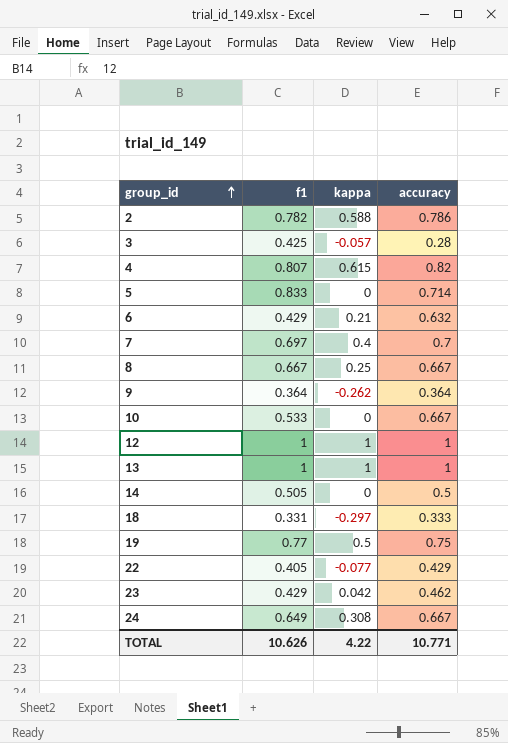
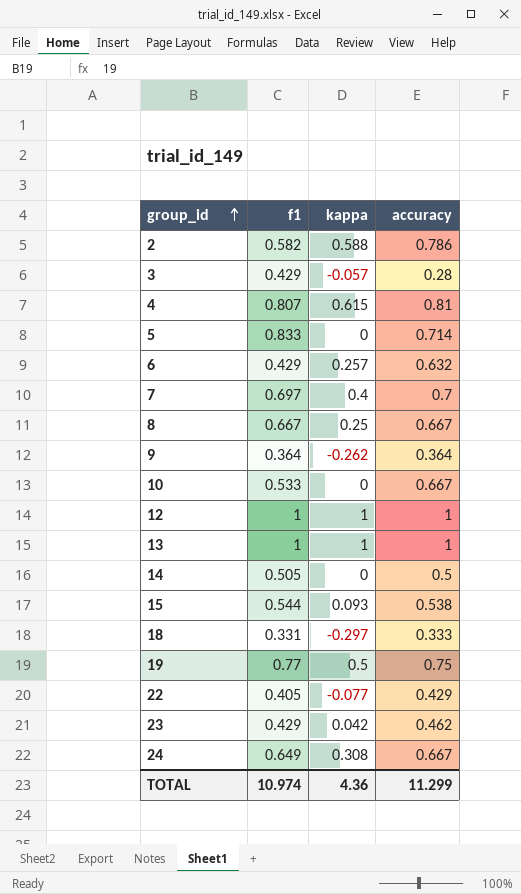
2 | f1: 0.782 -> 0.582
3 | f1: 0.425 -> 0.429
4 | accuracy: 0.82 -> 0.81
6 | kappa: 0.21 -> 0.257
row 15: none -> 0.544 | 0.093 | 0.538
TOTAL | f1: 10.626 -> 10.974
TOTAL | kappa: 4.22 -> 4.36
TOTAL | accuracy: 10.771 -> 11.299

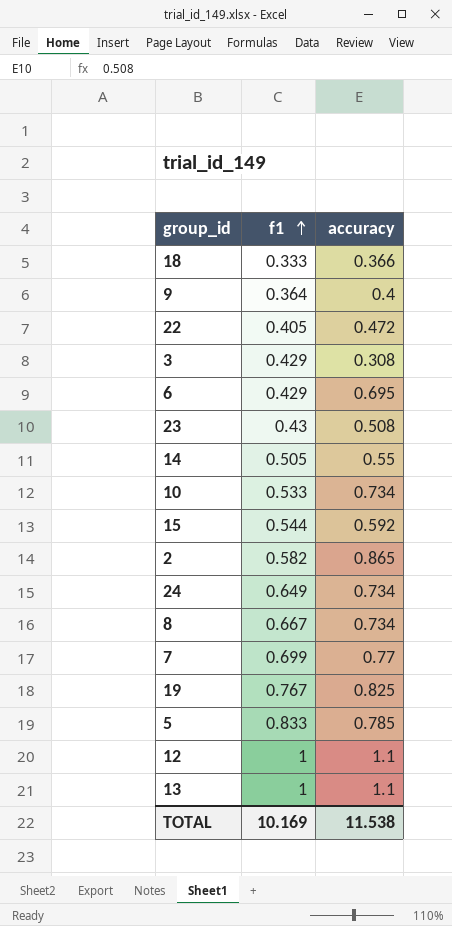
row order: group_id ascending -> f1 ascending
column kappa | position: 3 -> none
row 4: 0.807 | 0.615 | 0.81 -> none
18 | f1: 0.331 -> 0.333
18 | accuracy: 0.333 -> 0.366
9 | accuracy: 0.364 -> 0.4
22 | accuracy: 0.429 -> 0.472
3 | accuracy: 0.28 -> 0.308
6 | accuracy: 0.632 -> 0.695
23 | f1: 0.429 -> 0.43
23 | accuracy: 0.462 -> 0.508
14 | accuracy: 0.5 -> 0.55
10 | accuracy: 0.667 -> 0.734
15 | accuracy: 0.538 -> 0.592
2 | accuracy: 0.786 -> 0.865
24 | accuracy: 0.667 -> 0.734
8 | accuracy: 0.667 -> 0.734
7 | f1: 0.697 -> 0.699
7 | accuracy: 0.7 -> 0.77
19 | f1: 0.77 -> 0.767
19 | accuracy: 0.75 -> 0.825
5 | accuracy: 0.714 -> 0.785
12 | accuracy: 1 -> 1.1
13 | accuracy: 1 -> 1.1
TOTAL | f1: 10.974 -> 10.169
TOTAL | accuracy: 11.299 -> 11.538

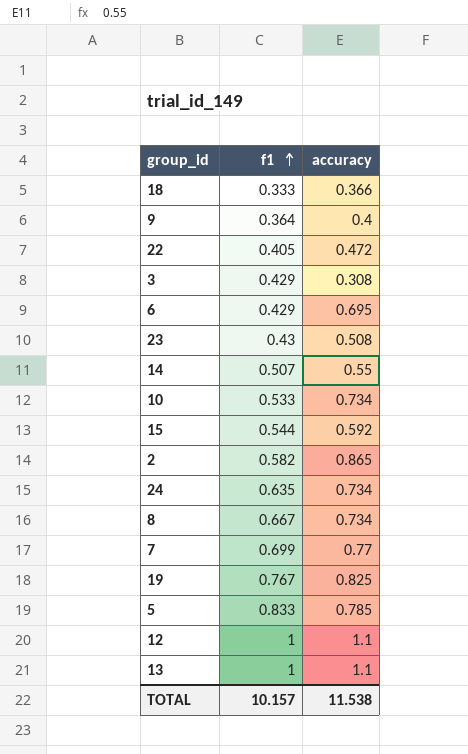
14 | f1: 0.505 -> 0.507
24 | f1: 0.649 -> 0.635
TOTAL | f1: 10.169 -> 10.157

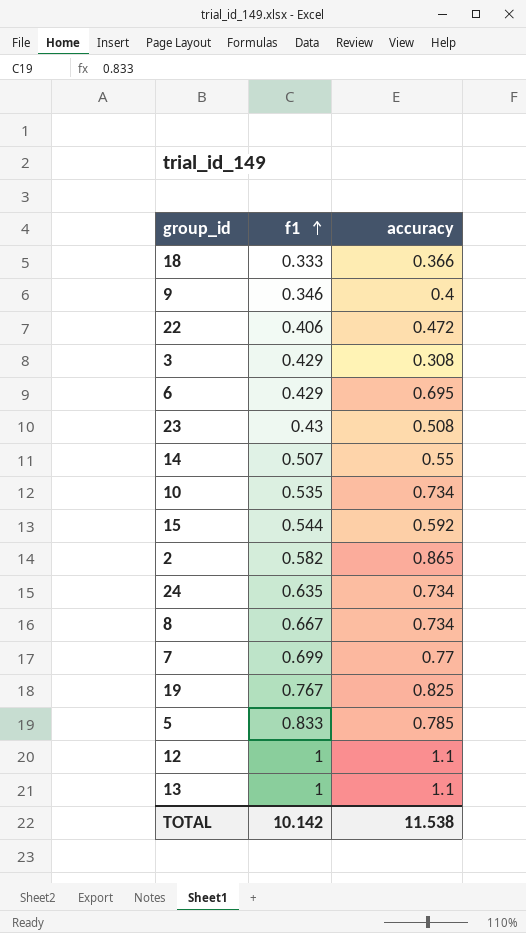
9 | f1: 0.364 -> 0.346
22 | f1: 0.405 -> 0.406
10 | f1: 0.533 -> 0.535
TOTAL | f1: 10.157 -> 10.142

